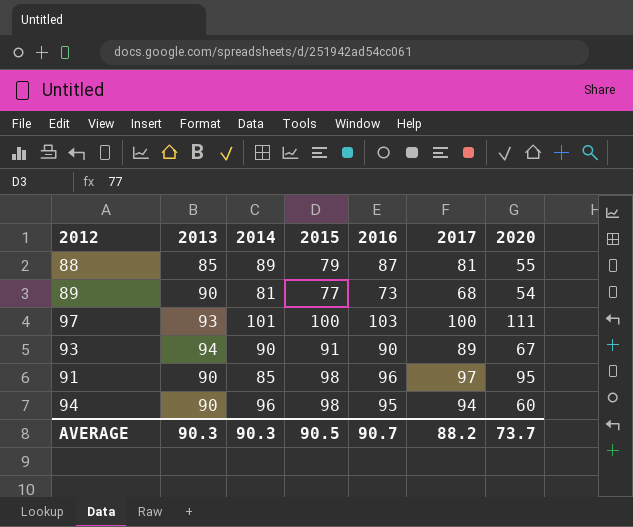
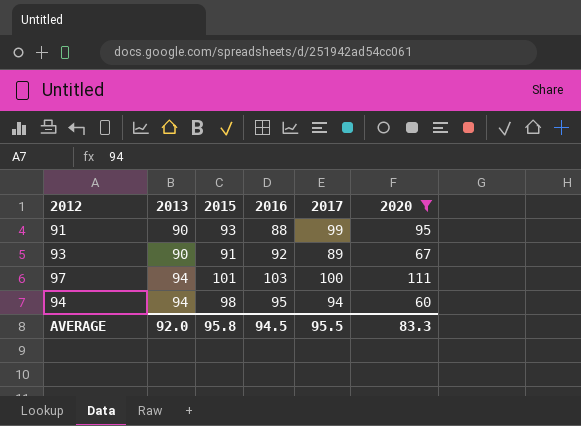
filter: none -> 2020 >= 60
row order: none -> 2013 ascending
column 2014 | position: 3 -> none
91 | 2015: 98 -> 93
91 | 2016: 96 -> 88
91 | 2017: 97 -> 99
93 | 2013: 94 -> 90
93 | 2016: 90 -> 92
97 | 2013: 93 -> 94
97 | 2015: 100 -> 101
94 | 2013: 90 -> 94
AVERAGE | 2013: 90.3 -> 92.0
AVERAGE | 2015: 90.5 -> 95.8
AVERAGE | 2016: 90.7 -> 94.5
AVERAGE | 2017: 88.2 -> 95.5
AVERAGE | 2020: 73.7 -> 83.3

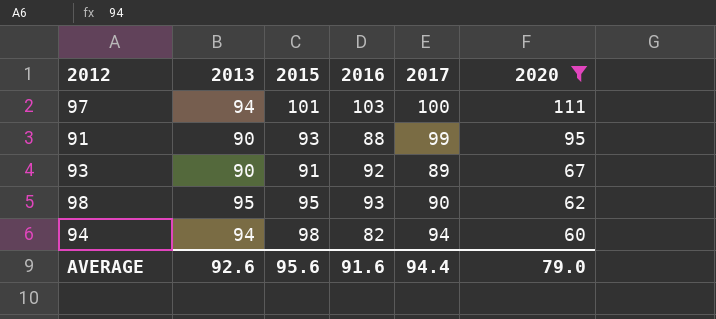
row order: 2013 ascending -> 2020 descending
row 98: none -> 95 | 95 | 93 | 90 | 62
94 | 2016: 95 -> 82
AVERAGE | 2013: 92.0 -> 92.6
AVERAGE | 2015: 95.8 -> 95.6
AVERAGE | 2016: 94.5 -> 91.6
AVERAGE | 2017: 95.5 -> 94.4
AVERAGE | 2020: 83.3 -> 79.0

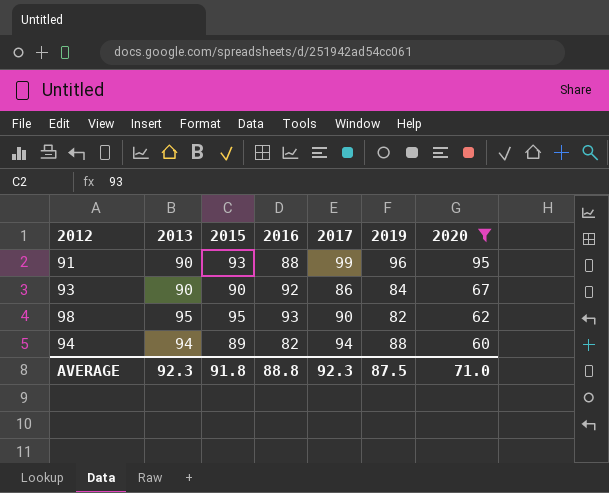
column 2019 | position: none -> 6
row 97: 94 | 101 | 103 | 100 | 111 -> none
93 | 2015: 91 -> 90
93 | 2017: 89 -> 86
94 | 2015: 98 -> 89
AVERAGE | 2013: 92.6 -> 92.3
AVERAGE | 2015: 95.6 -> 91.8
AVERAGE | 2016: 91.6 -> 88.8
AVERAGE | 2017: 94.4 -> 92.3
AVERAGE | 2020: 79.0 -> 71.0

